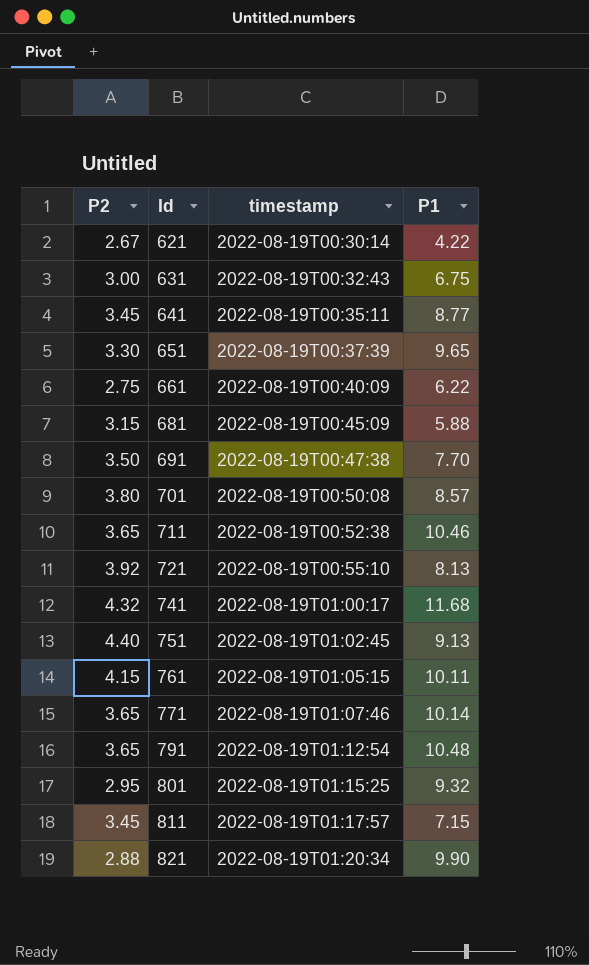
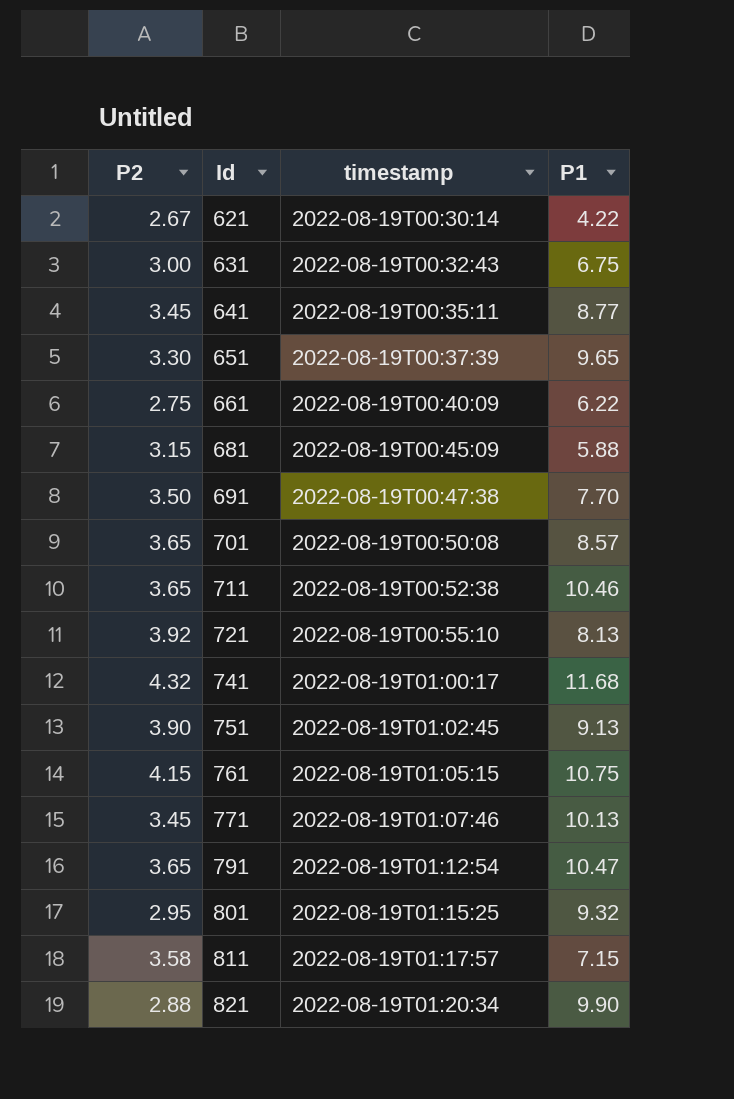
701 | P2: 3.80 -> 3.65
751 | P2: 4.40 -> 3.90
761 | P1: 10.11 -> 10.75
771 | P2: 3.65 -> 3.45
771 | P1: 10.14 -> 10.13
791 | P1: 10.48 -> 10.47
811 | P2: 3.45 -> 3.58

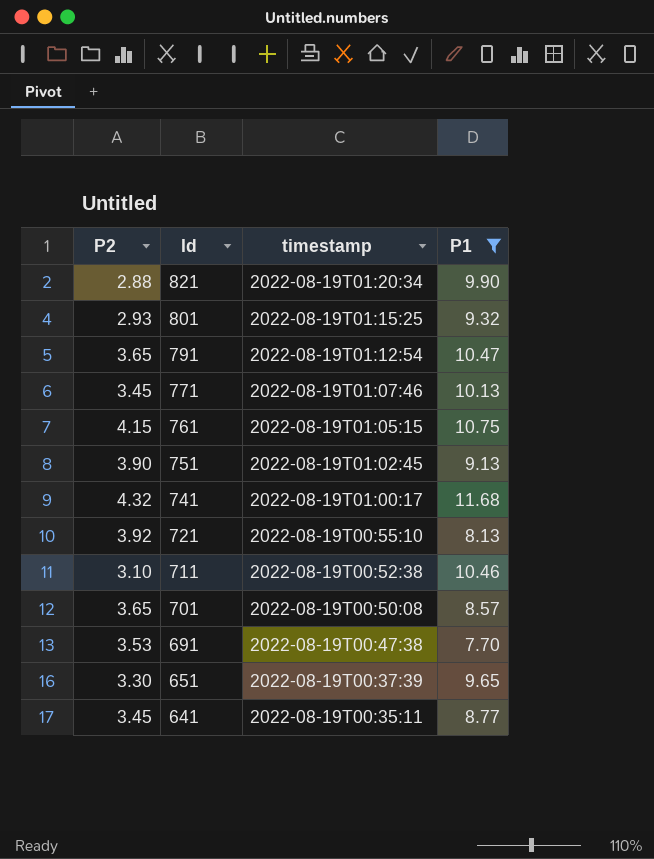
filter: none -> P1 >= 7.70
row order: Id ascending -> Id descending
801 | P2: 2.95 -> 2.93
711 | P2: 3.65 -> 3.10
691 | P2: 3.50 -> 3.53

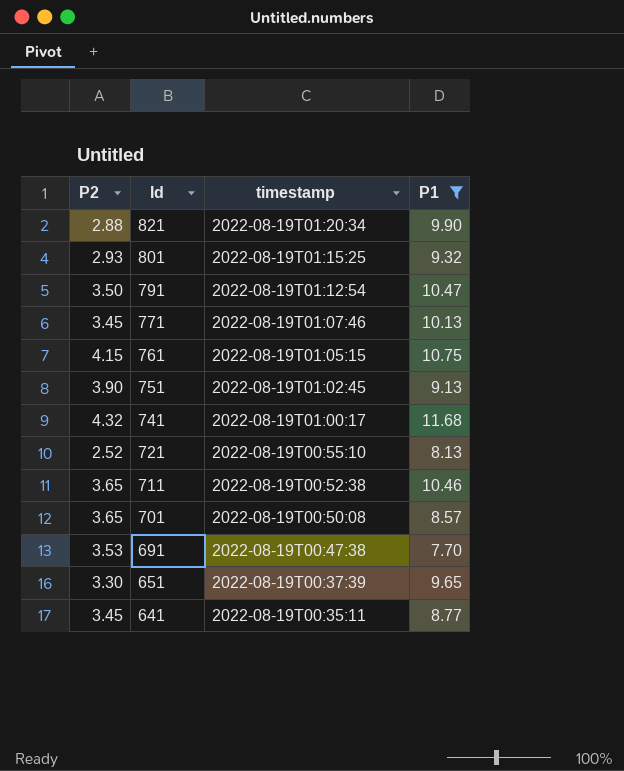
791 | P2: 3.65 -> 3.50
721 | P2: 3.92 -> 2.52
711 | P2: 3.10 -> 3.65

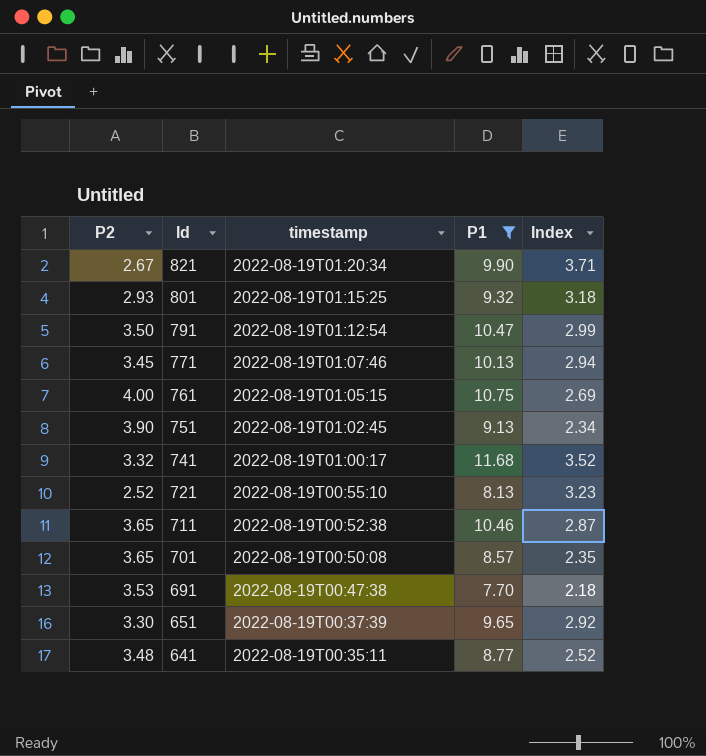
column Index | formula: none -> [P1] / [P2]
821 | P2: 2.88 -> 2.67
761 | P2: 4.15 -> 4.00
741 | P2: 4.32 -> 3.32
641 | P2: 3.45 -> 3.48

